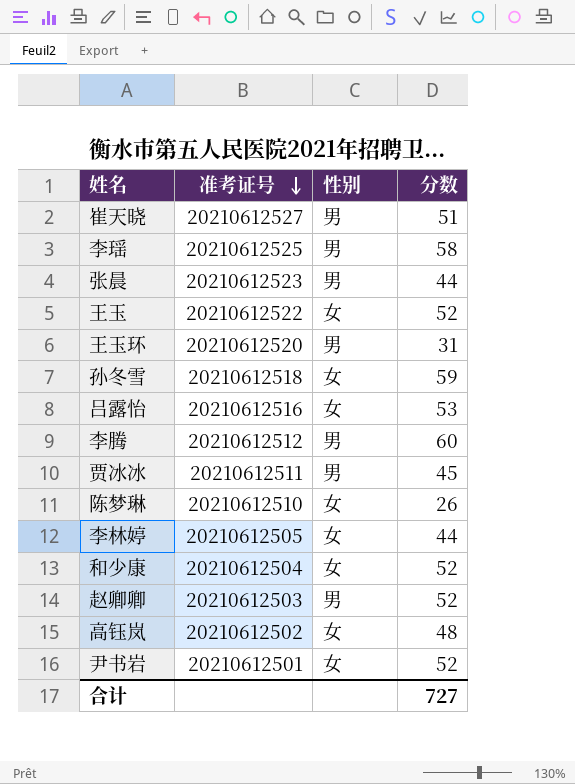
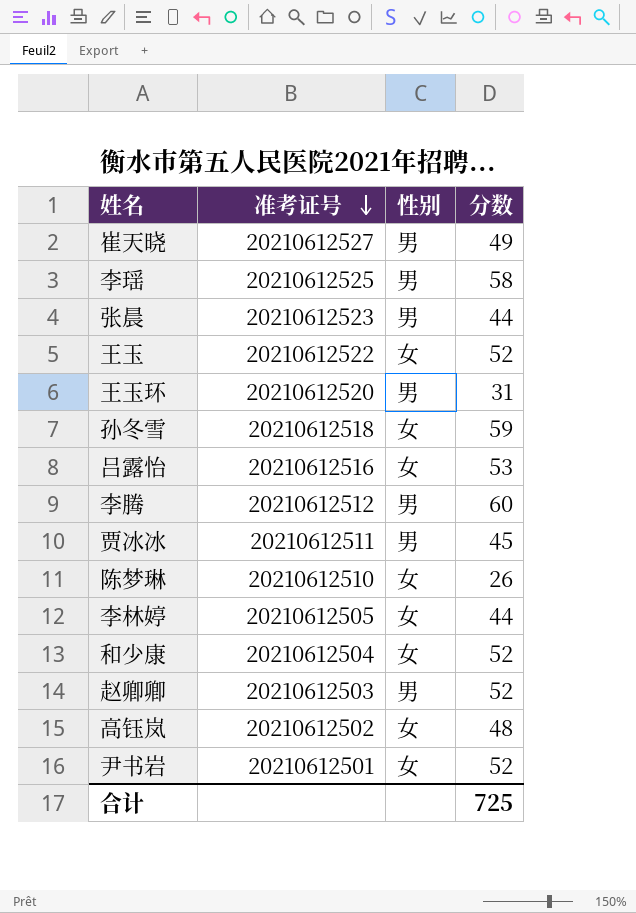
崔天晓 | 分数: 51 -> 49
合计 | 分数: 727 -> 725

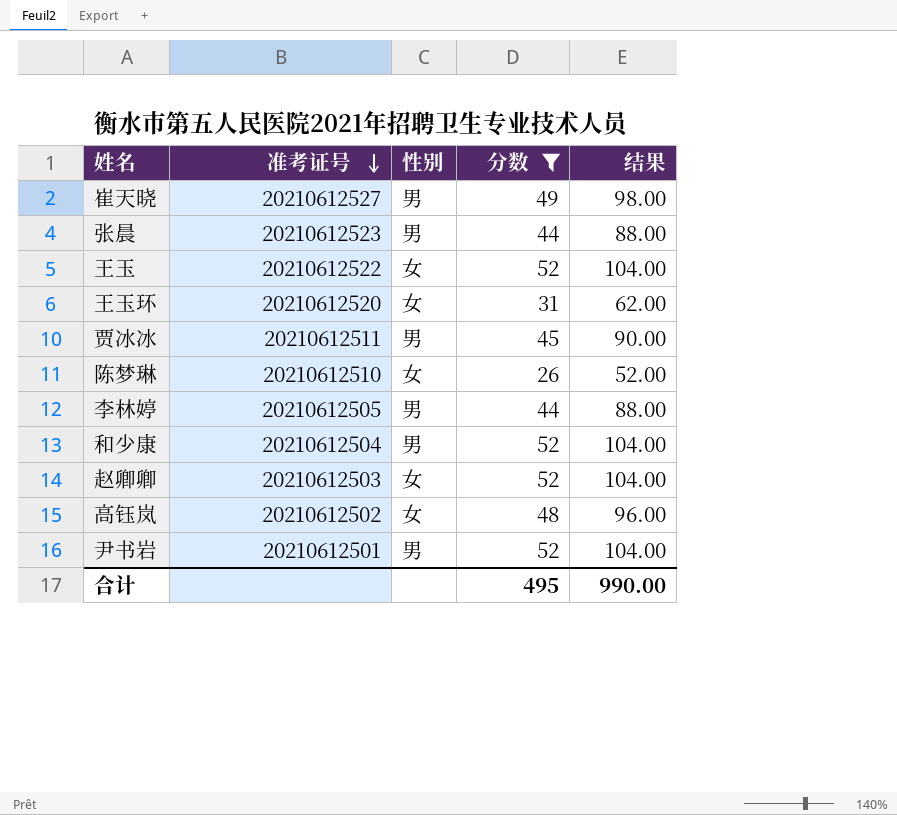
filter: none -> 分数 <= 52
column 结果 | formula: none -> [分数] * 2
王玉环 | 性别: 男 -> 女
李林婷 | 性别: 女 -> 男
和少康 | 性别: 女 -> 男
赵卿卿 | 性别: 男 -> 女
尹书岩 | 性别: 女 -> 男
合计 | 分数: 725 -> 495

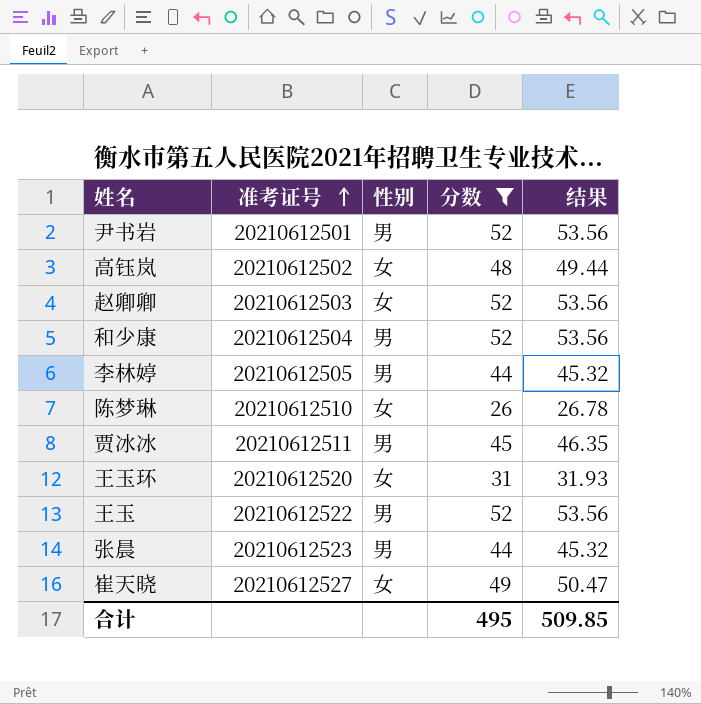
row order: 准考证号 descending -> 准考证号 ascending
column 结果 | formula: [分数] * 2 -> [分数] * 1.03
王玉 | 性别: 女 -> 男
崔天晓 | 性别: 男 -> 女
合计 | 结果: 990.00 -> 509.85

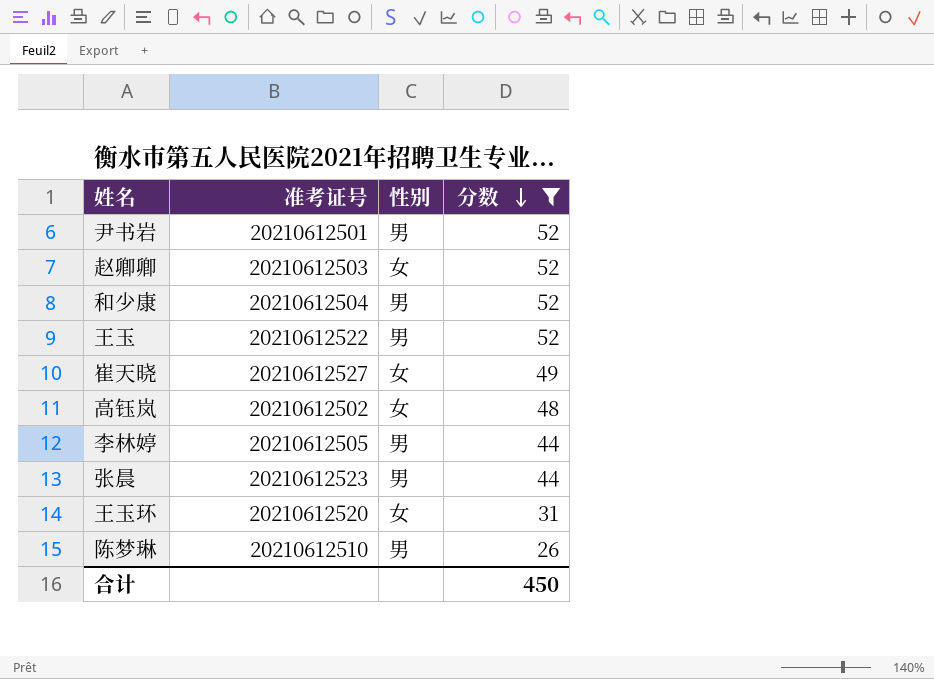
row order: 准考证号 ascending -> 分数 descending
column 结果 | formula: [分数] * 1.03 -> none
row 贾冰冰: 20210612511 | 男 | 45 | 46.35 -> none
陈梦琳 | 性别: 女 -> 男
合计 | 分数: 495 -> 450

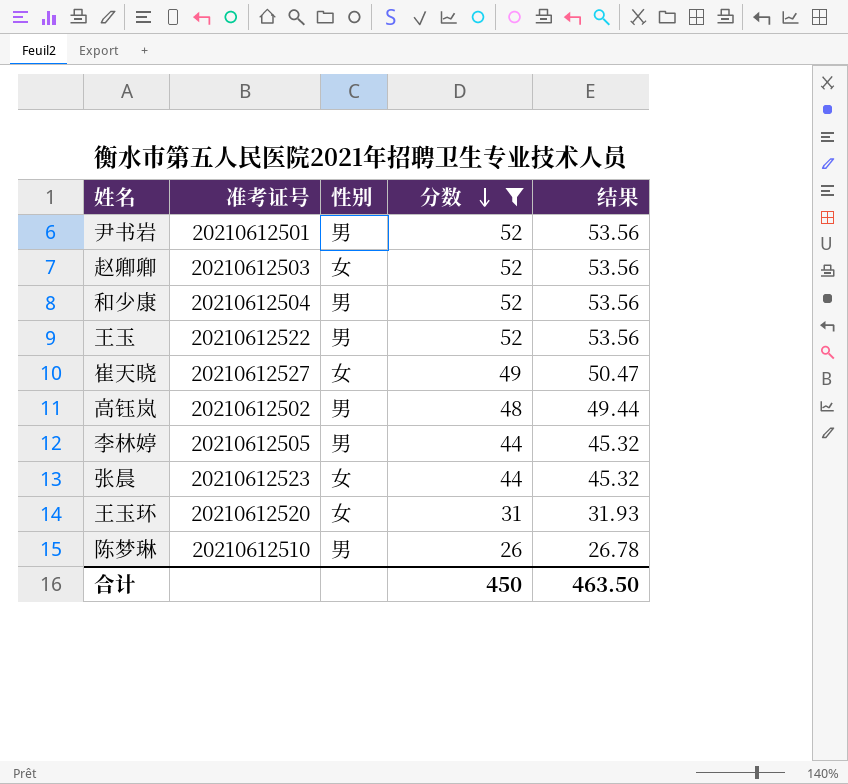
column 结果 | formula: none -> [分数] * 1.03
高钰岚 | 性别: 女 -> 男
张晨 | 性别: 男 -> 女

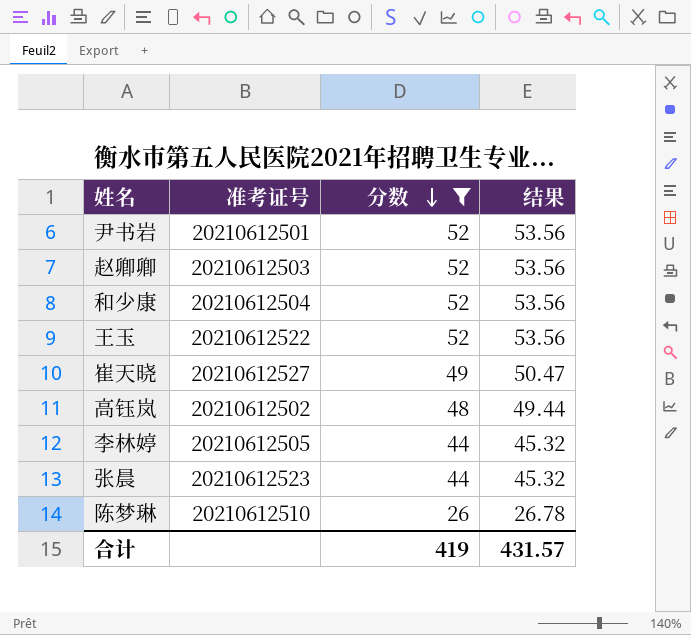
column 性别 | position: 3 -> none
row 王玉环: 20210612520 | 女 | 31 | 31.93 -> none
合计 | 分数: 450 -> 419
合计 | 结果: 463.50 -> 431.57

